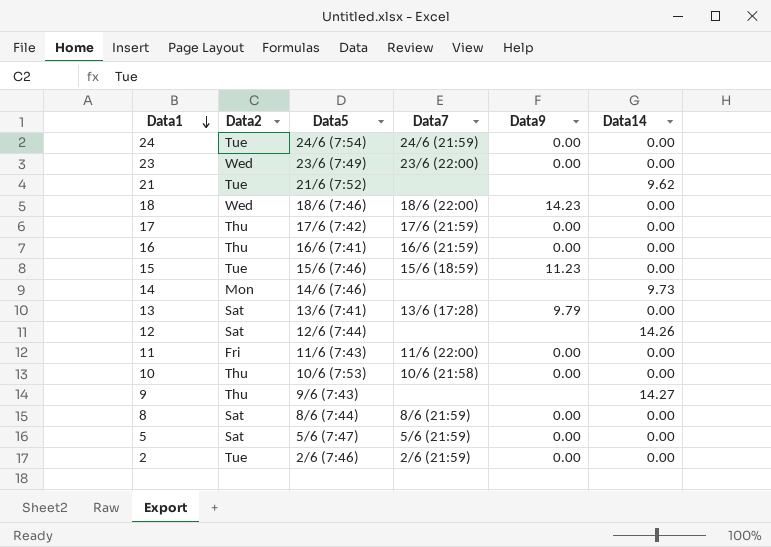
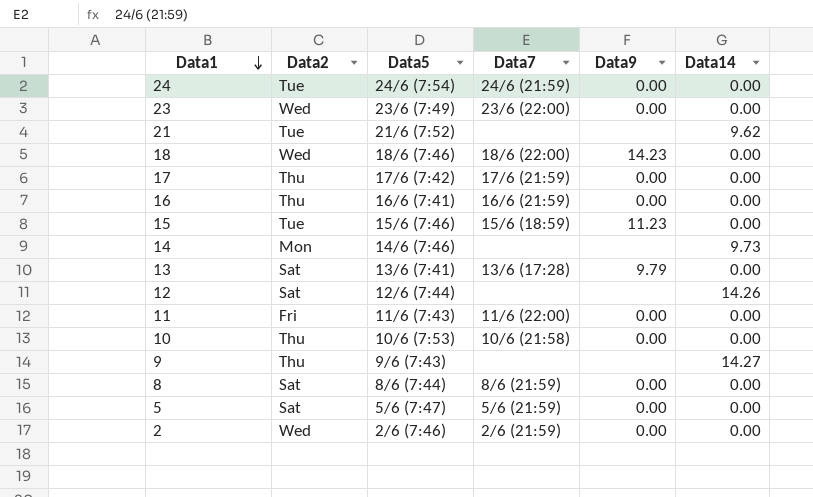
2 | Data2: Tue -> Wed

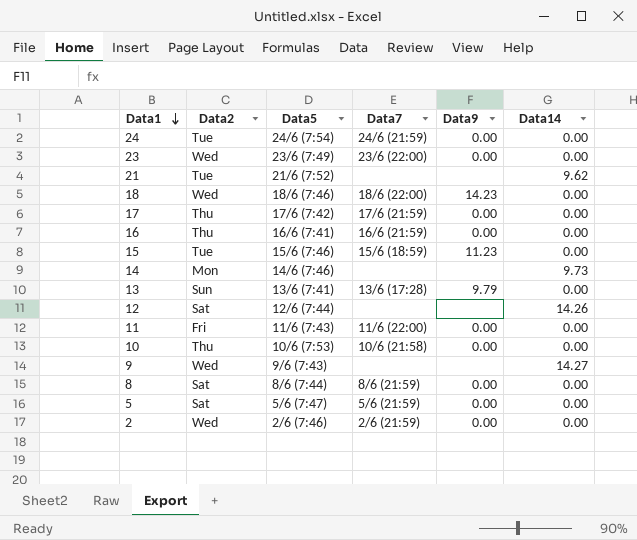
13 | Data2: Sat -> Sun
9 | Data2: Thu -> Wed

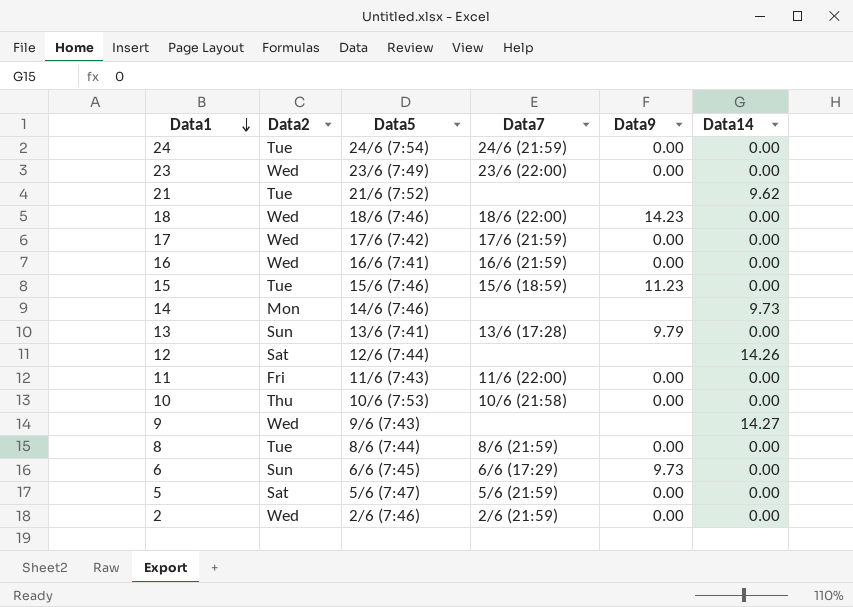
17 | Data2: Thu -> Wed
16 | Data2: Thu -> Wed
8 | Data2: Sat -> Tue
row 6: none -> Sun | 6/6 (7:45) | 6/6 (17:29) | 9.73 | 0.00

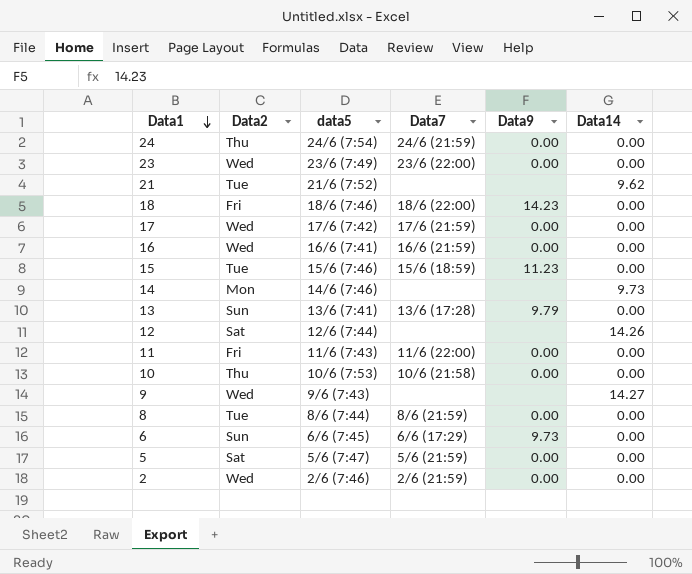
column name: Data5 -> data5
24 | Data2: Tue -> Thu
18 | Data2: Wed -> Fri

